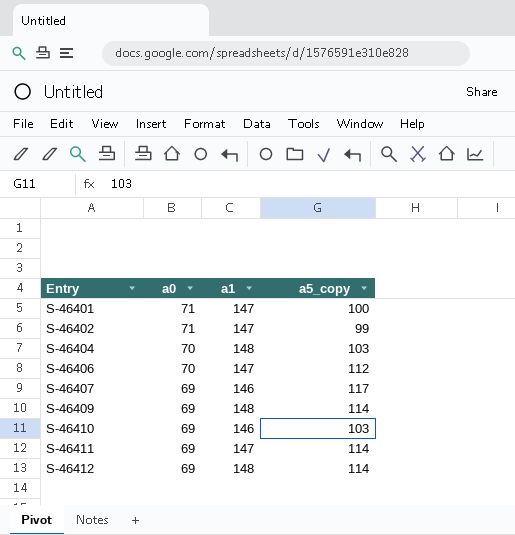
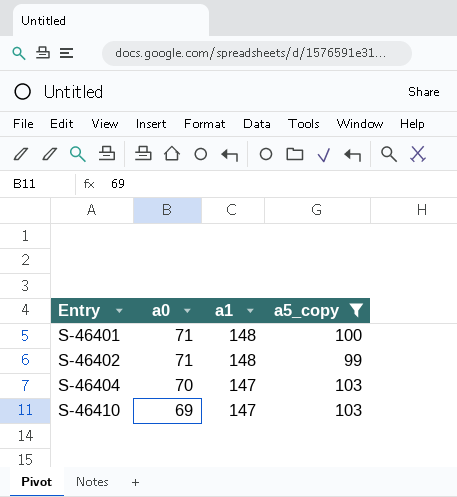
filter: none -> a5_copy <= 103
S-46401 | a1: 147 -> 148
S-46402 | a1: 147 -> 148
S-46404 | a1: 148 -> 147
S-46410 | a1: 146 -> 147

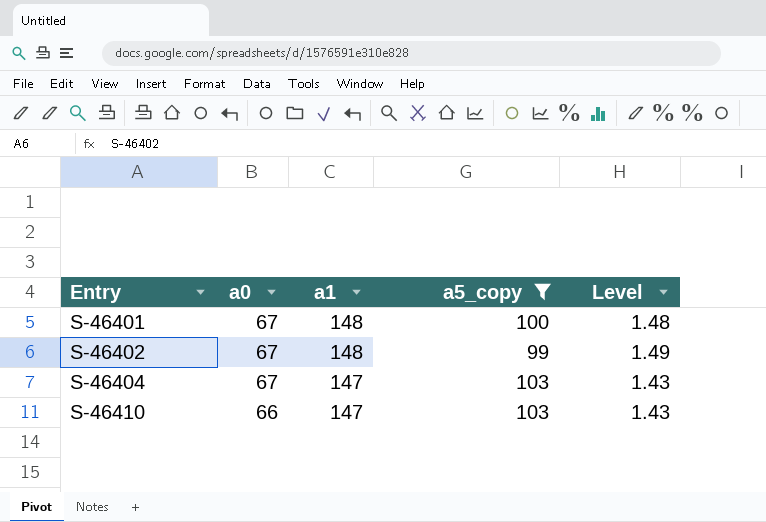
column Level | formula: none -> [a1] / [a5_copy]
S-46401 | a0: 71 -> 67
S-46402 | a0: 71 -> 67
S-46404 | a0: 70 -> 67
S-46410 | a0: 69 -> 66

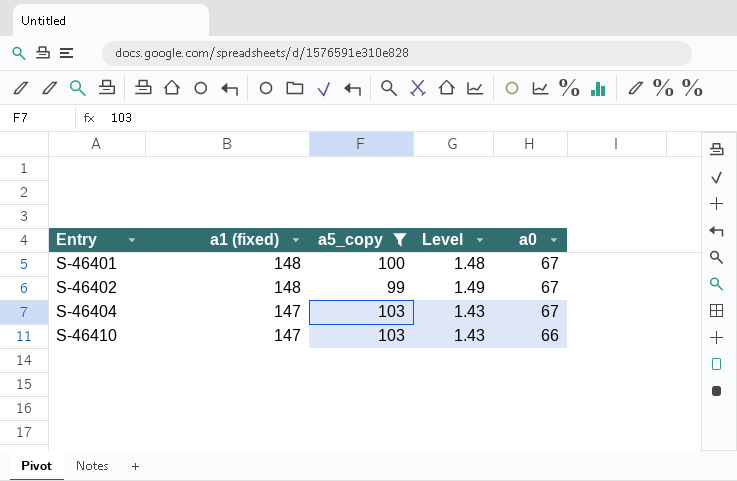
column name: a1 -> a1 (fixed)
column a0 | position: 2 -> 5

